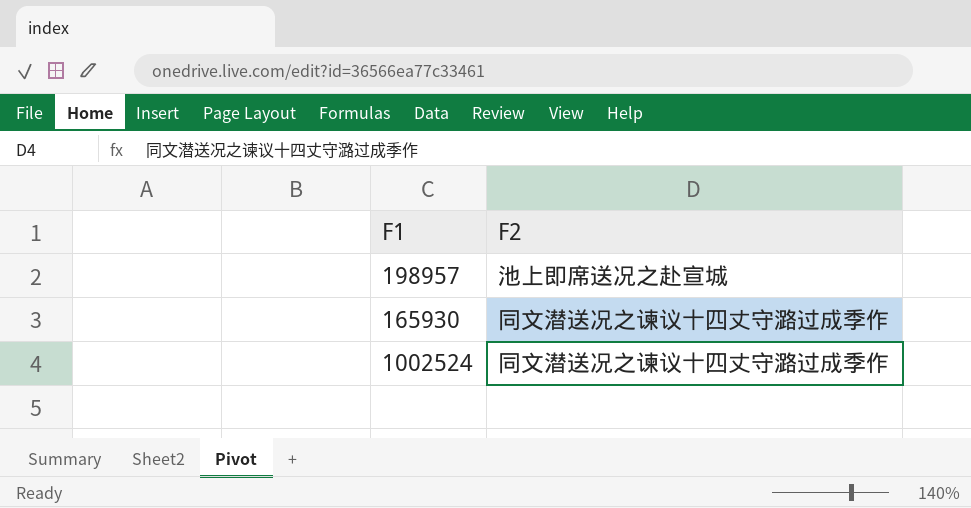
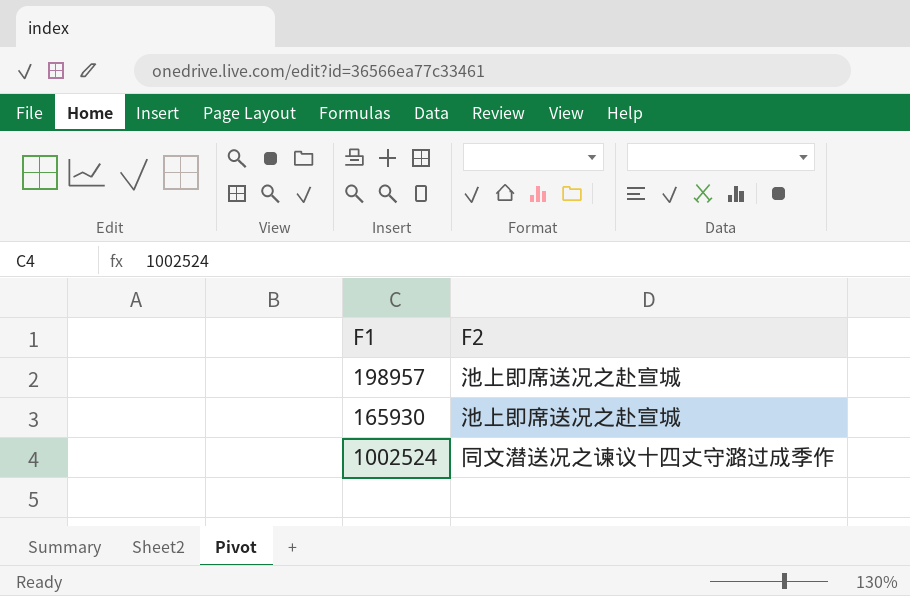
165930 | F2: 同文潜送况之谏议十四丈守潞过成季作 -> 池上即席送况之赴宣城

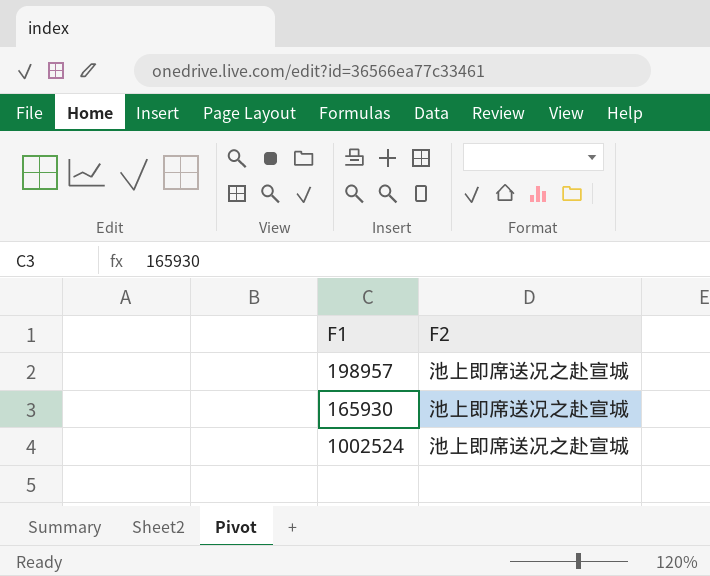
1002524 | F2: 同文潜送况之谏议十四丈守潞过成季作 -> 池上即席送况之赴宣城

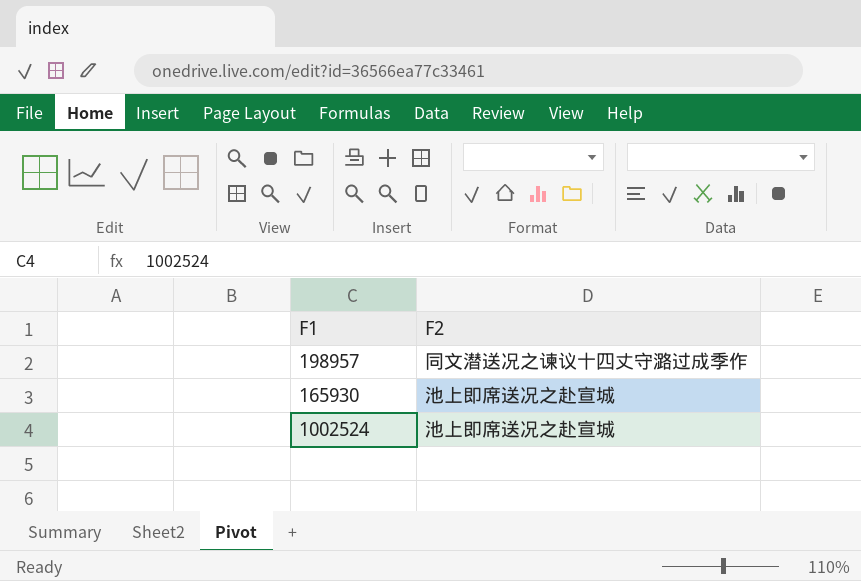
198957 | F2: 池上即席送况之赴宣城 -> 同文潜送况之谏议十四丈守潞过成季作

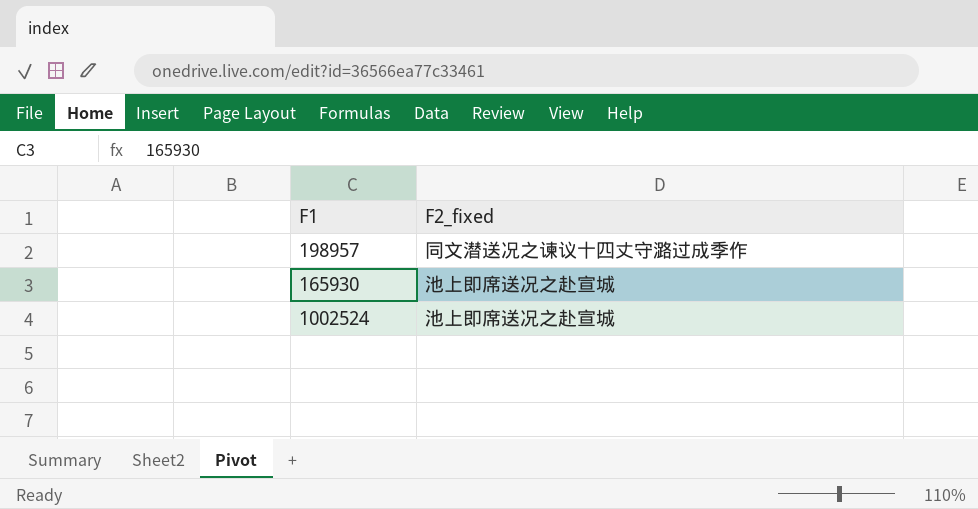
column name: F2 -> F2_fixed

